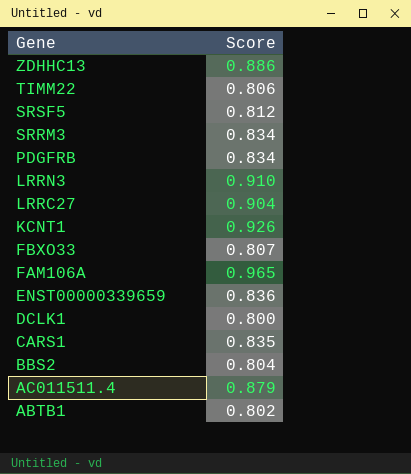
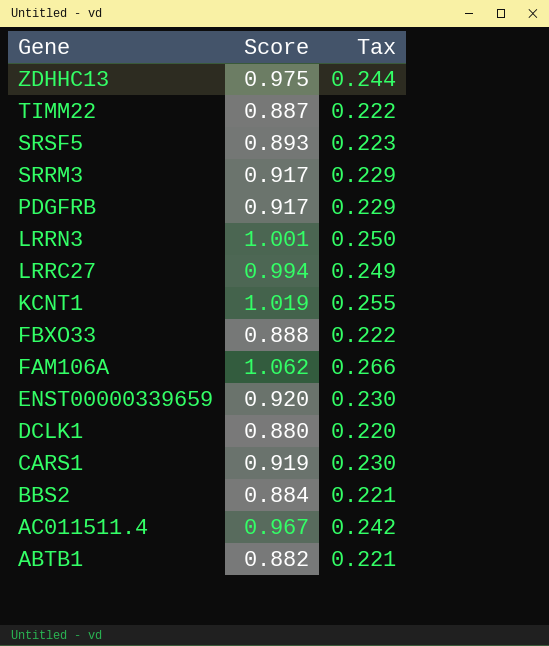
column Tax | formula: none -> [Score] * 0.25
ZDHHC13 | Score: 0.886 -> 0.975
TIMM22 | Score: 0.806 -> 0.887
SRSF5 | Score: 0.812 -> 0.893
SRRM3 | Score: 0.834 -> 0.917
PDGFRB | Score: 0.834 -> 0.917
LRRN3 | Score: 0.910 -> 1.001
LRRC27 | Score: 0.904 -> 0.994
KCNT1 | Score: 0.926 -> 1.019
FBXO33 | Score: 0.807 -> 0.888
FAM106A | Score: 0.965 -> 1.062
ENST00000339659 | Score: 0.836 -> 0.920
DCLK1 | Score: 0.800 -> 0.880
CARS1 | Score: 0.835 -> 0.919
BBS2 | Score: 0.804 -> 0.884
AC011511.4 | Score: 0.879 -> 0.967
ABTB1 | Score: 0.802 -> 0.882

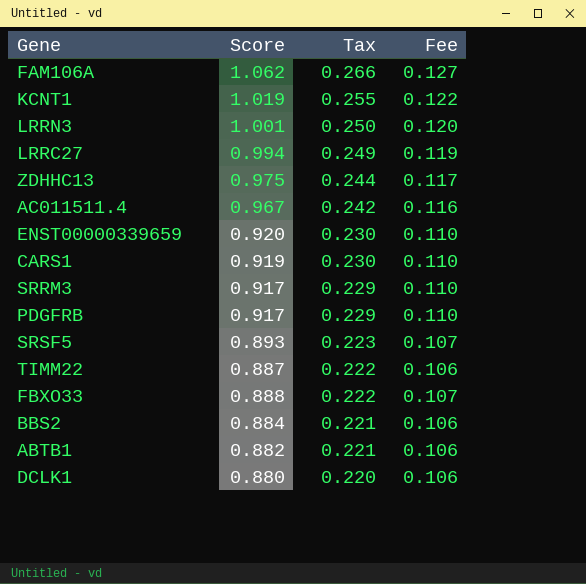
row order: Gene descending -> Tax descending
column Fee | formula: none -> [Score] * 0.12

